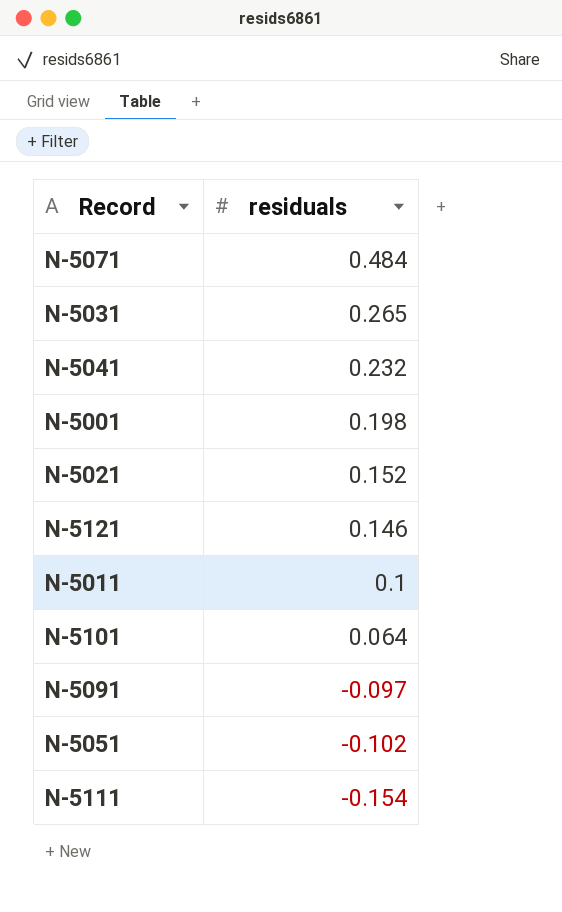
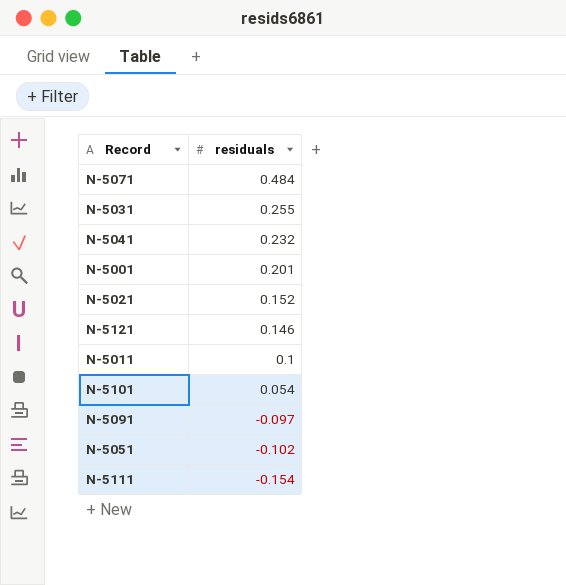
N-5031 | residuals: 0.265 -> 0.255
N-5001 | residuals: 0.198 -> 0.201
N-5101 | residuals: 0.064 -> 0.054

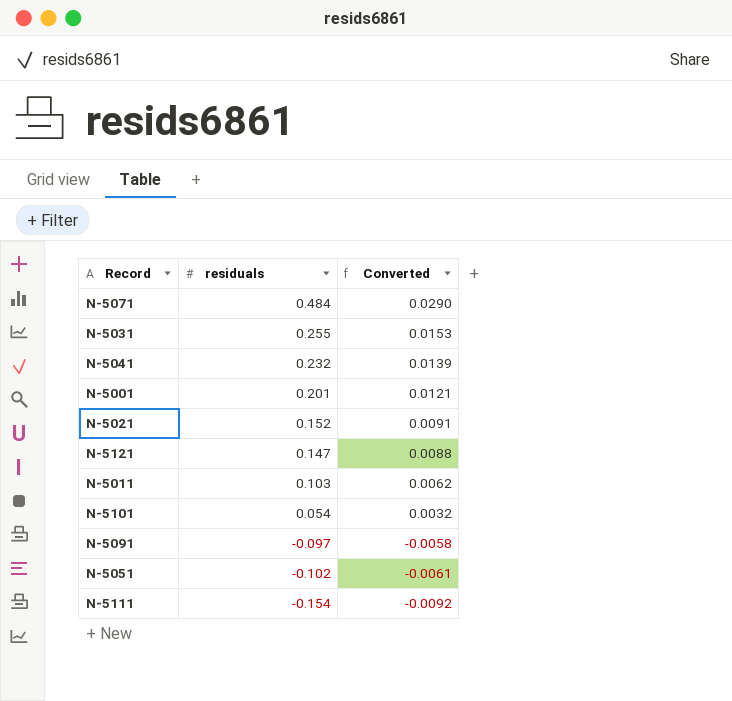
column Converted | formula: none -> [residuals] * 0.06
N-5121 | residuals: 0.146 -> 0.147
N-5011 | residuals: 0.1 -> 0.103

